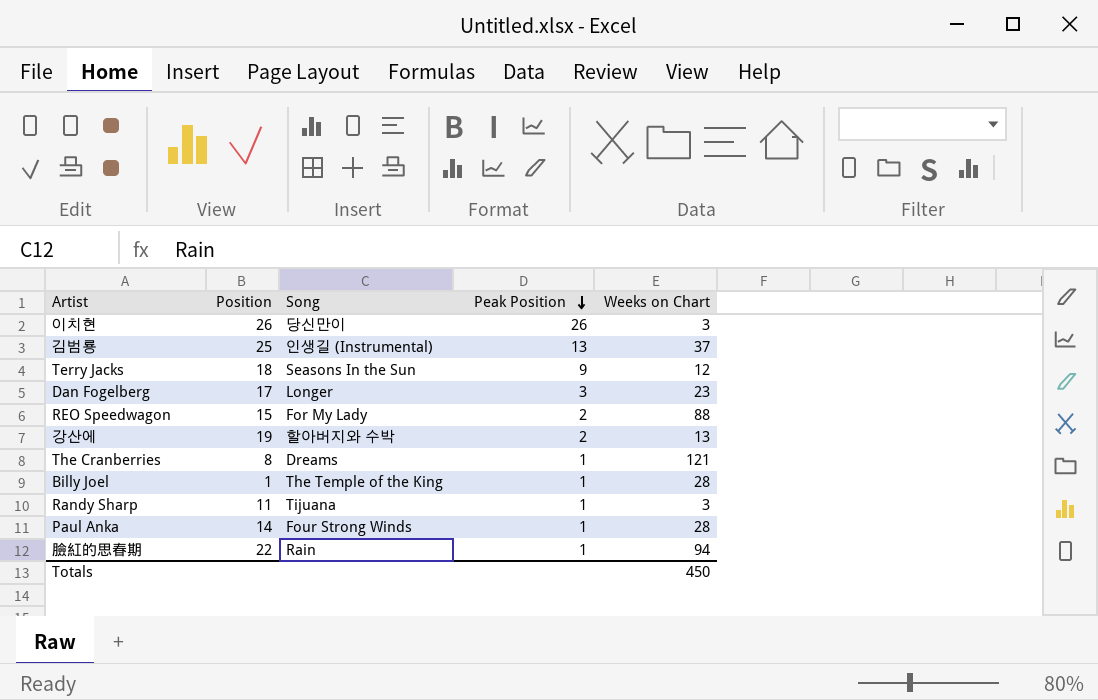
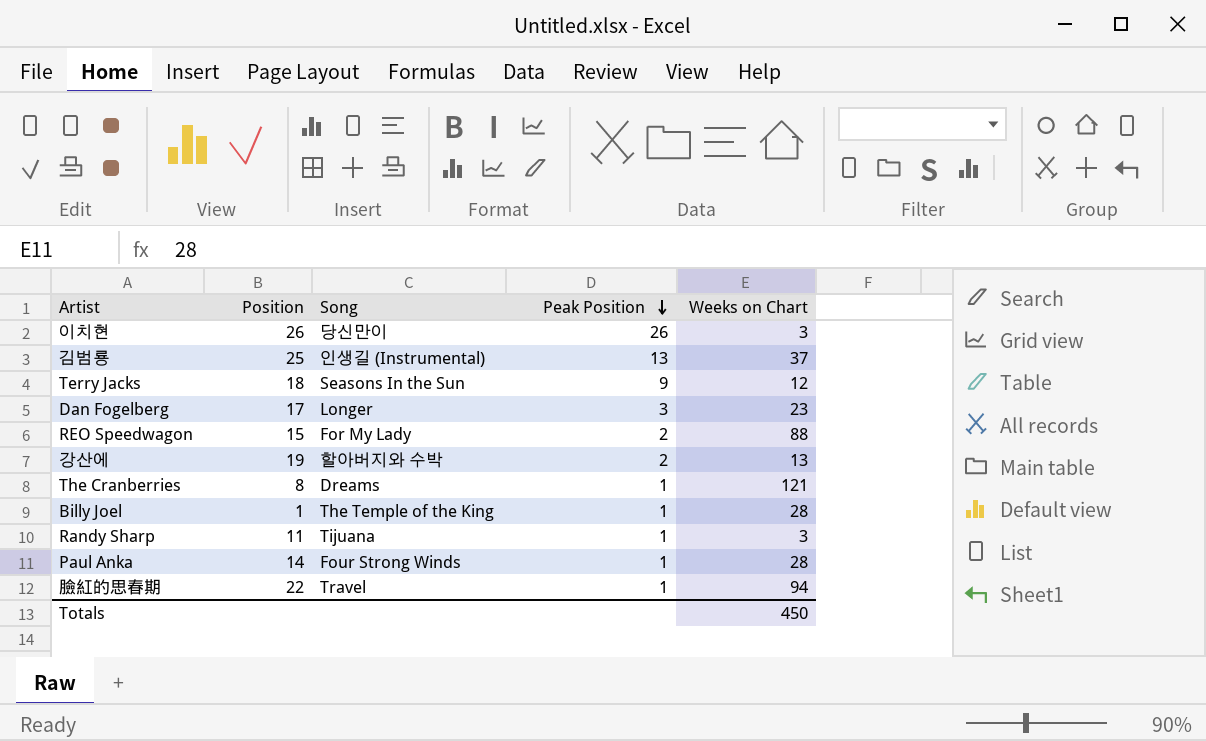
臉紅的思春期 | Song: Rain -> Travel

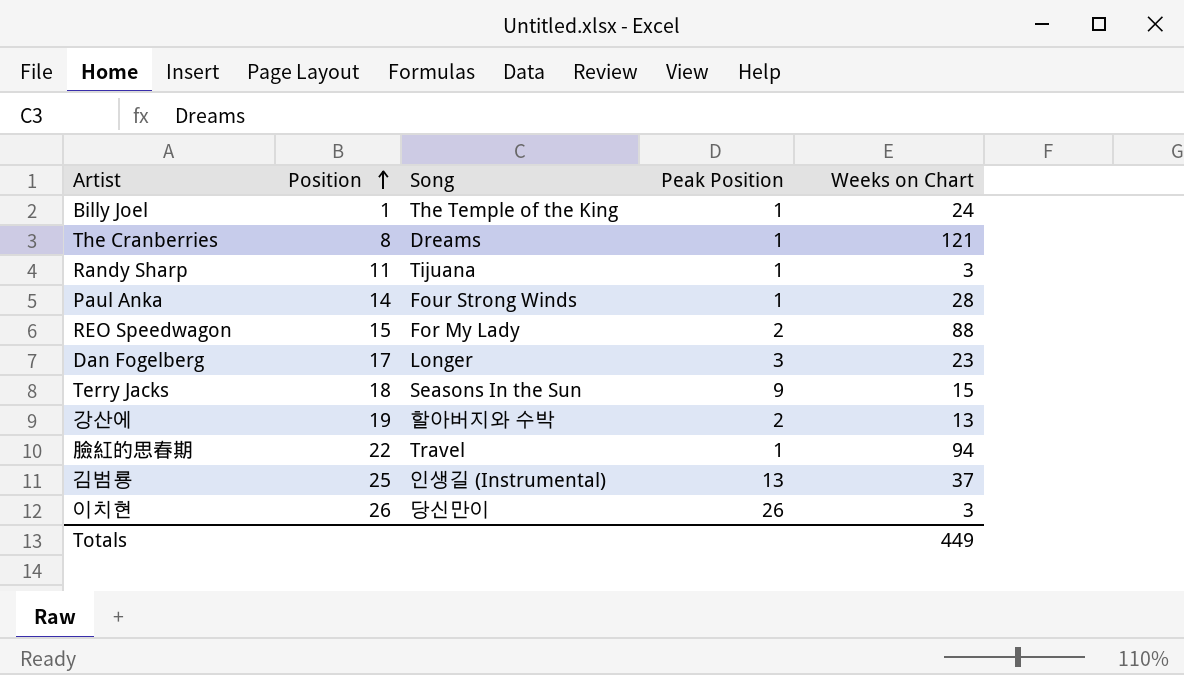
row order: Peak Position descending -> Position ascending
Billy Joel | Weeks on Chart: 28 -> 24
Terry Jacks | Weeks on Chart: 12 -> 15
Totals | Weeks on Chart: 450 -> 449

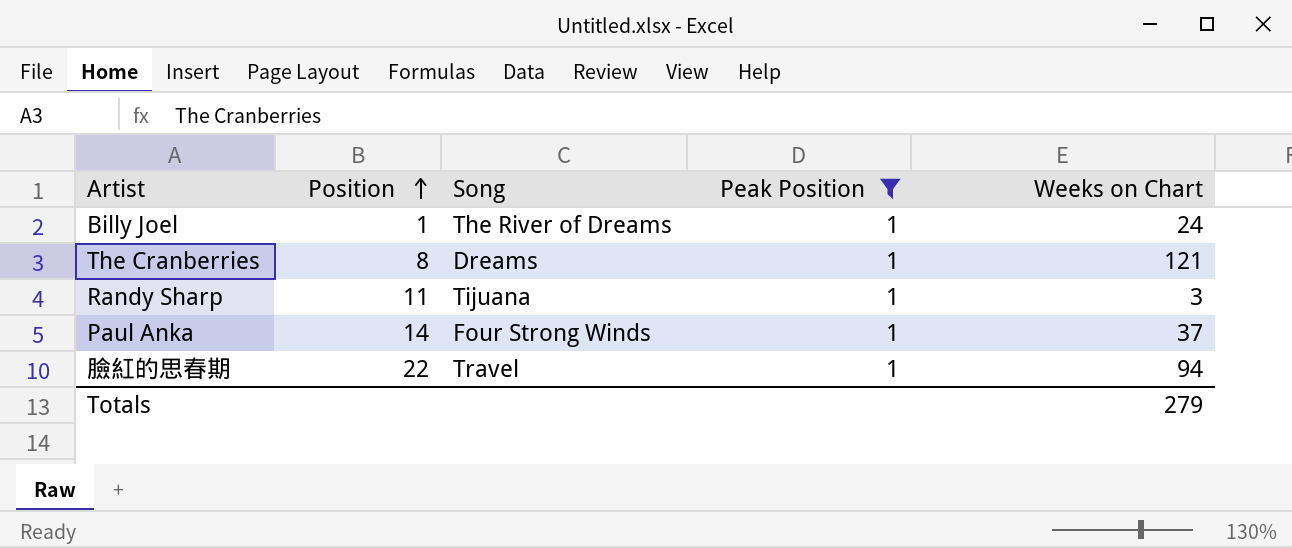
filter: none -> Peak Position = 1
Billy Joel | Song: The Temple of the King -> The River of Dreams
Paul Anka | Weeks on Chart: 28 -> 37
Totals | Weeks on Chart: 449 -> 279

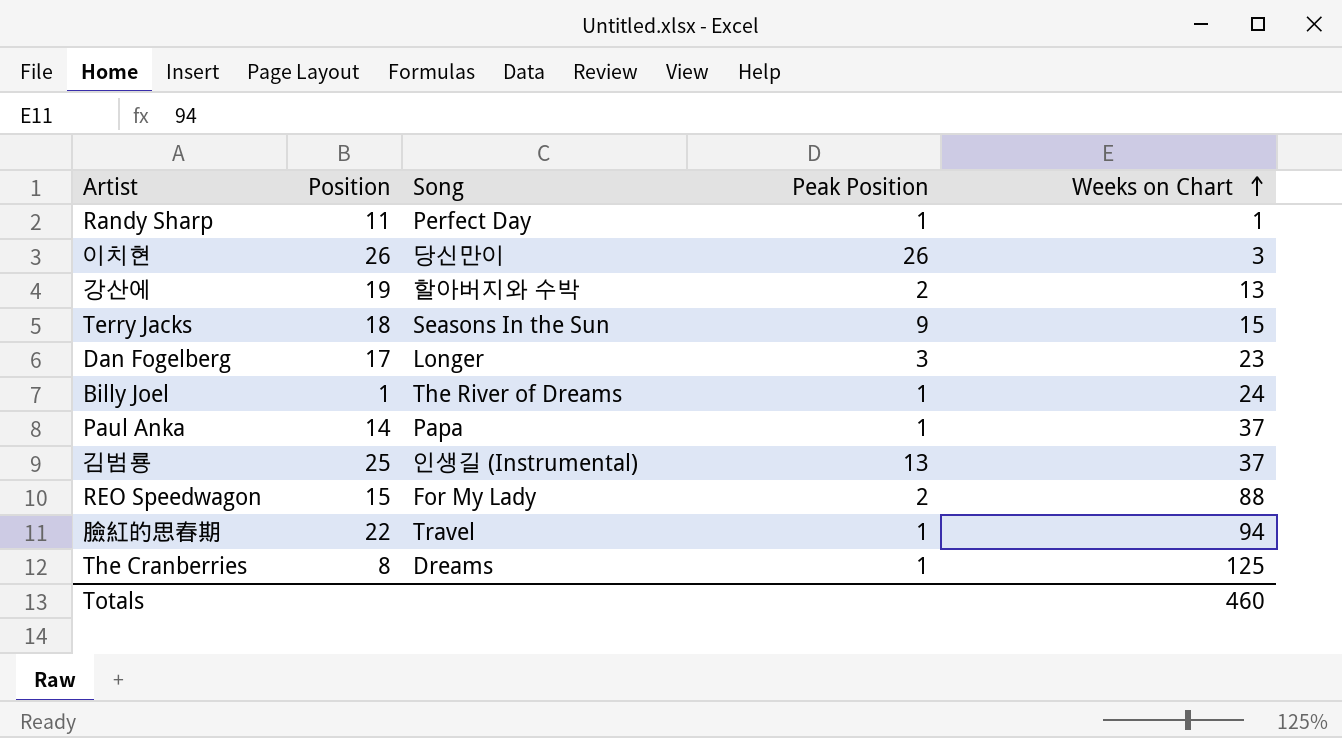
filter: Peak Position = 1 -> none
row order: Position ascending -> Weeks on Chart ascending
Randy Sharp | Song: Tijuana -> Perfect Day
Randy Sharp | Weeks on Chart: 3 -> 1
Paul Anka | Song: Four Strong Winds -> Papa
The Cranberries | Weeks on Chart: 121 -> 125
Totals | Weeks on Chart: 279 -> 460

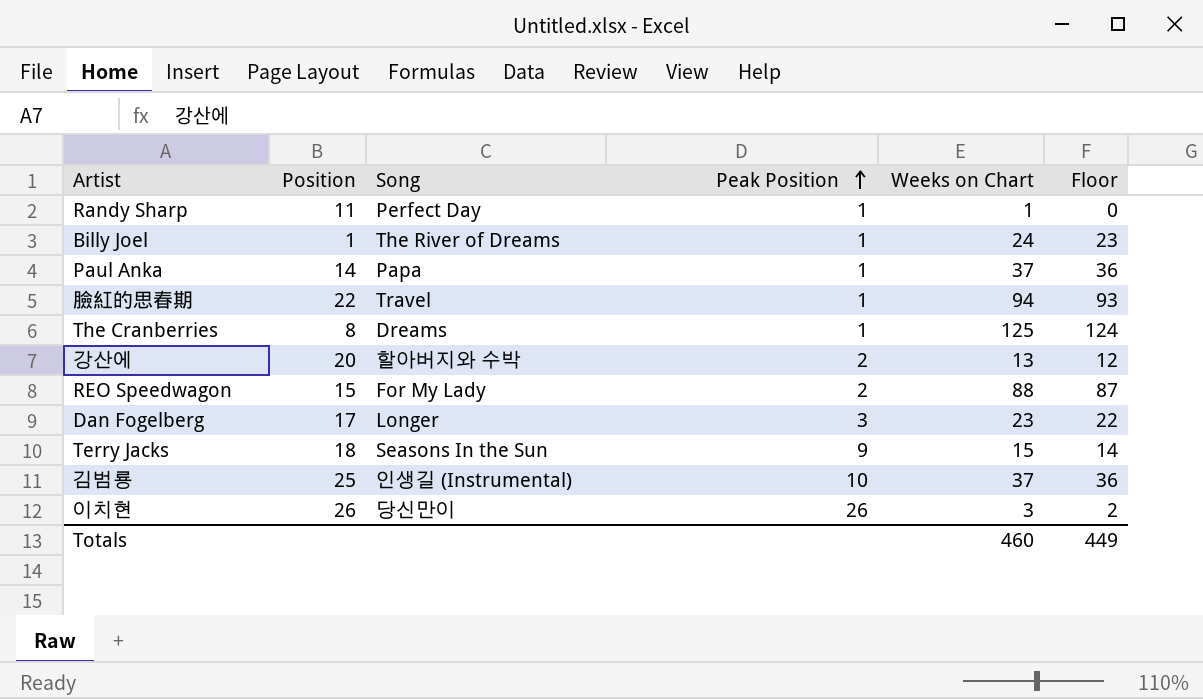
row order: Weeks on Chart ascending -> Peak Position ascending
column Floor | formula: none -> [Weeks on Chart] - 1
강산에 | Position: 19 -> 20
김범룡 | Peak Position: 13 -> 10

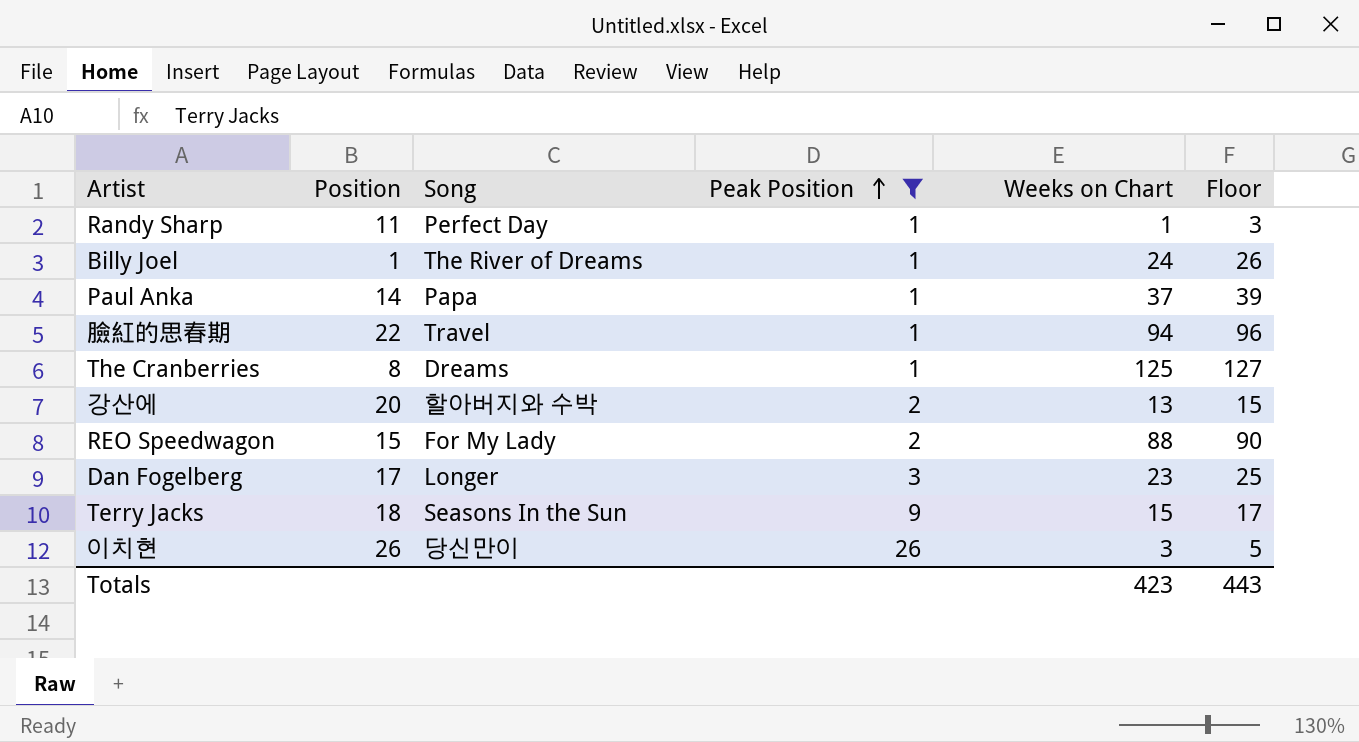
filter: none -> Peak Position != 10
column Floor | formula: [Weeks on Chart] - 1 -> [Weeks on Chart] + 2
Totals | Weeks on Chart: 460 -> 423
Totals | Floor: 449 -> 443

